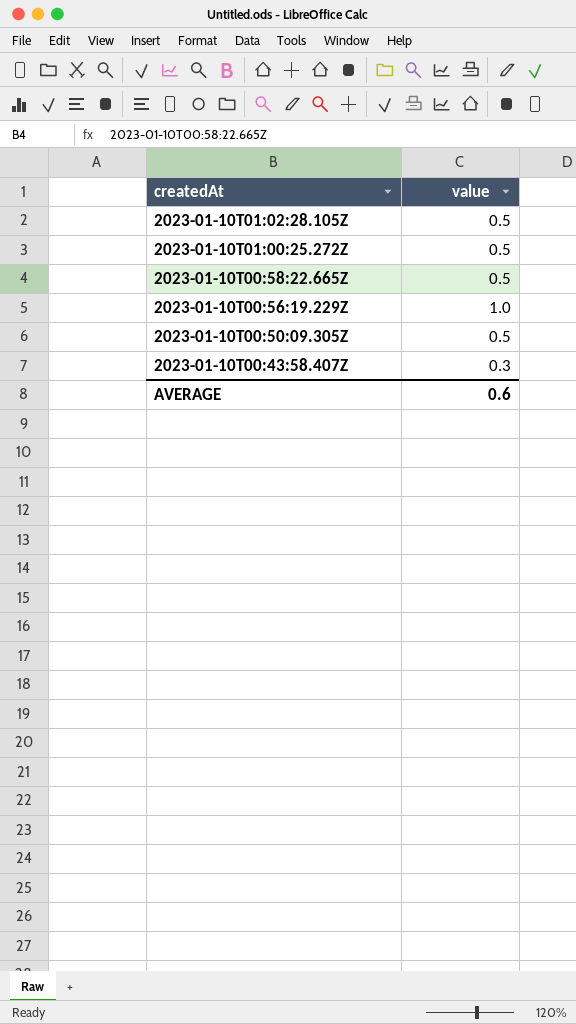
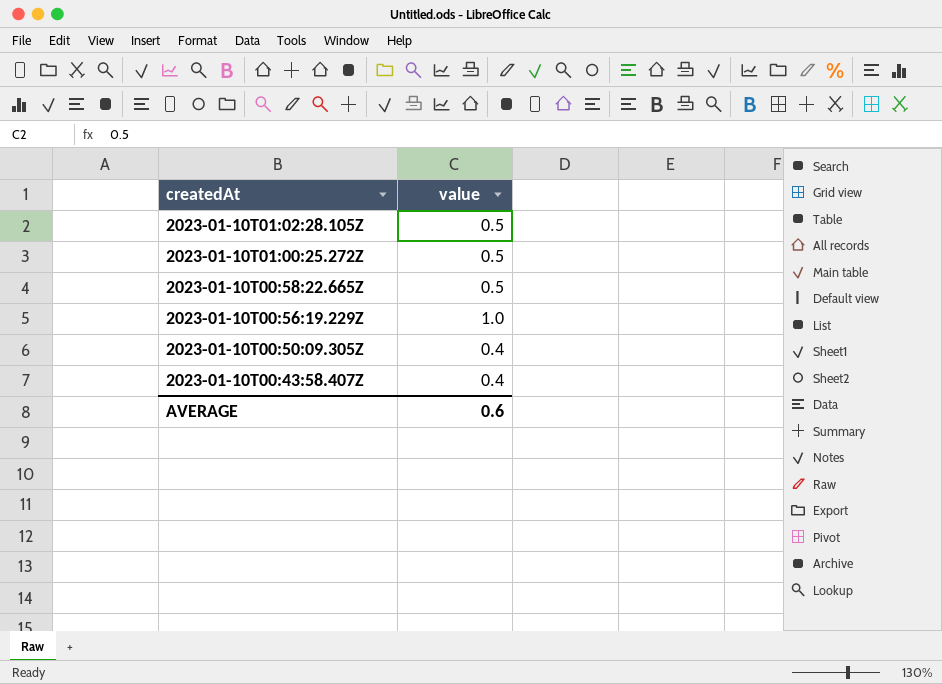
2023-01-10T00:50:09.305Z | value: 0.5 -> 0.4
2023-01-10T00:43:58.407Z | value: 0.3 -> 0.4

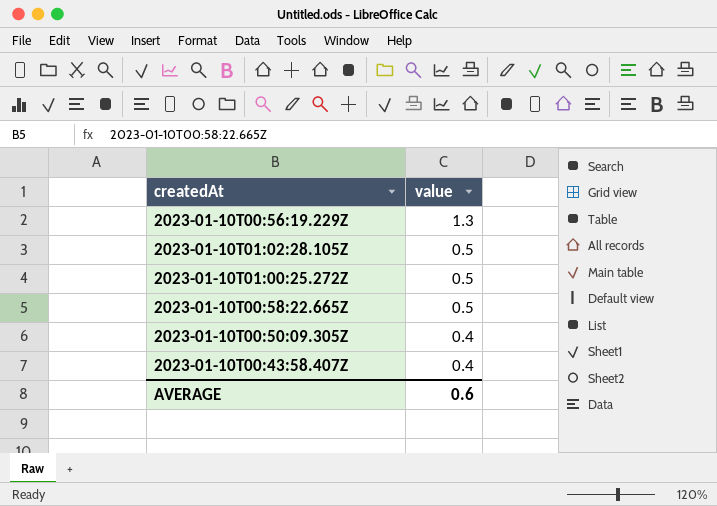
row order: createdAt descending -> value descending
2023-01-10T00:56:19.229Z | value: 1.0 -> 1.3

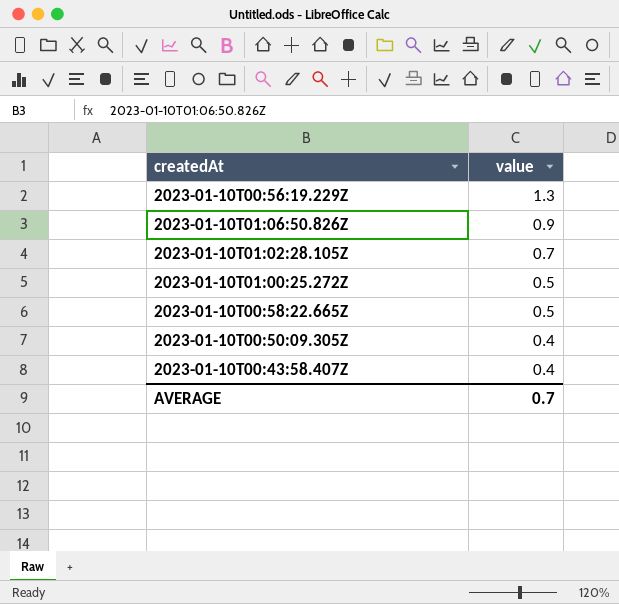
row 2023-01-10T01:06:50.826Z: none -> 0.9
2023-01-10T01:02:28.105Z | value: 0.5 -> 0.7
AVERAGE | value: 0.6 -> 0.7

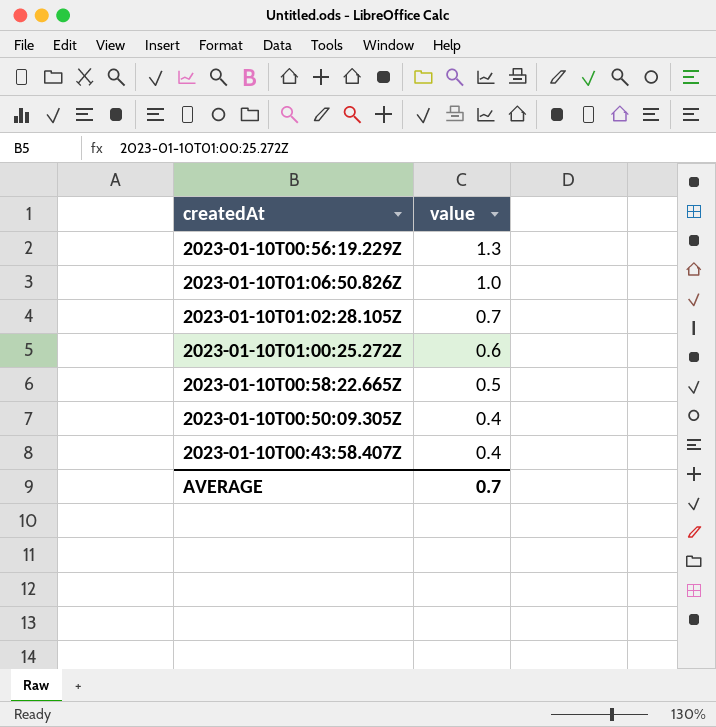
2023-01-10T01:06:50.826Z | value: 0.9 -> 1.0
2023-01-10T01:00:25.272Z | value: 0.5 -> 0.6

